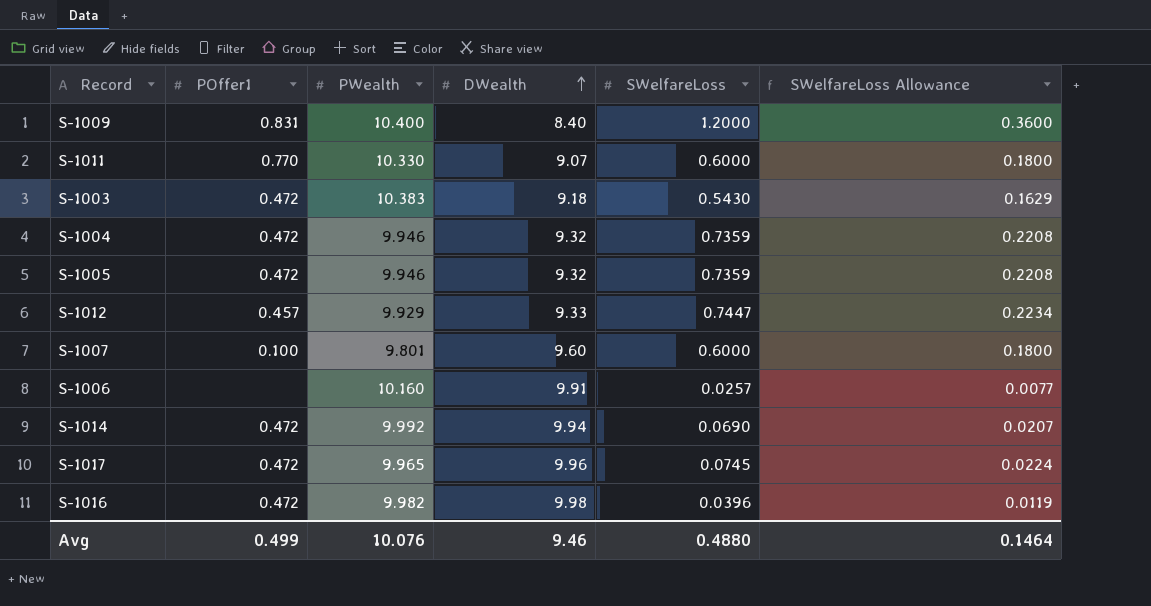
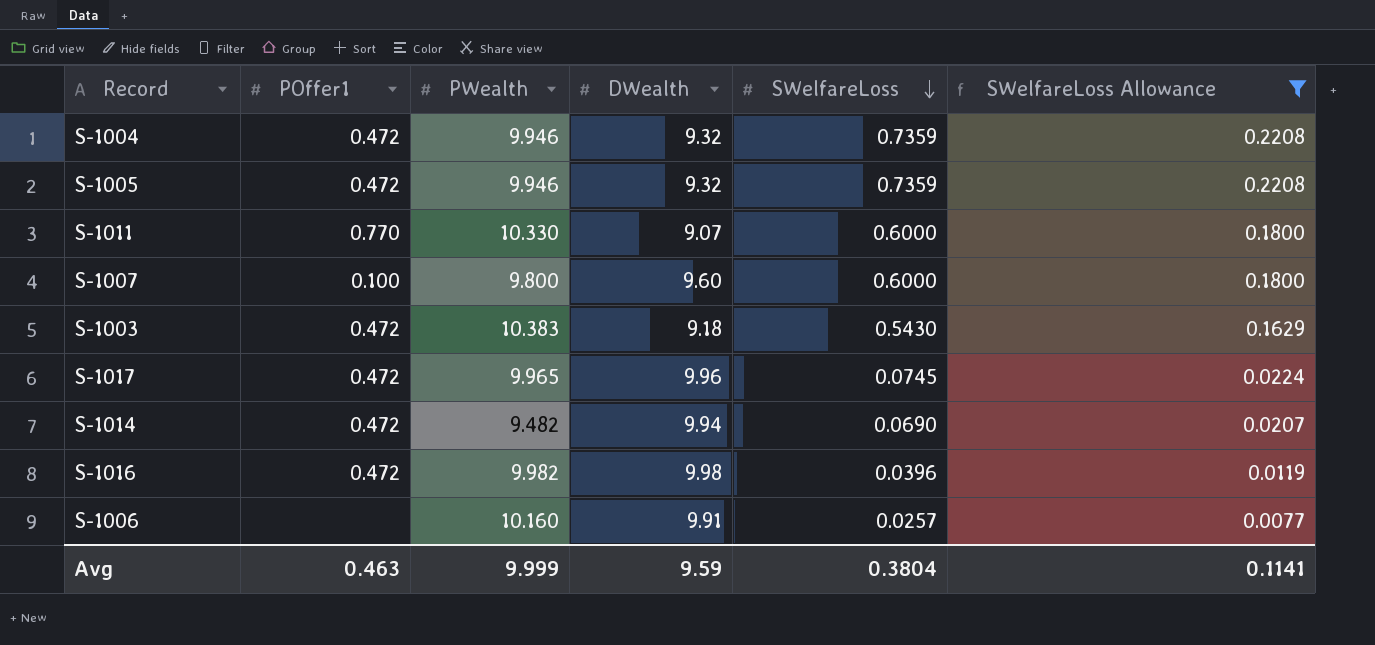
filter: none -> SWelfareLoss Allowance <= 0.2208
row order: DWealth ascending -> SWelfareLoss descending
S-1007 | PWealth: 9.801 -> 9.800
S-1014 | PWealth: 9.992 -> 9.482
Avg | POffer1: 0.499 -> 0.463
Avg | PWealth: 10.076 -> 9.999
Avg | DWealth: 9.46 -> 9.59
Avg | SWelfareLoss: 0.4880 -> 0.3804
Avg | SWelfareLoss Allowance: 0.1464 -> 0.1141

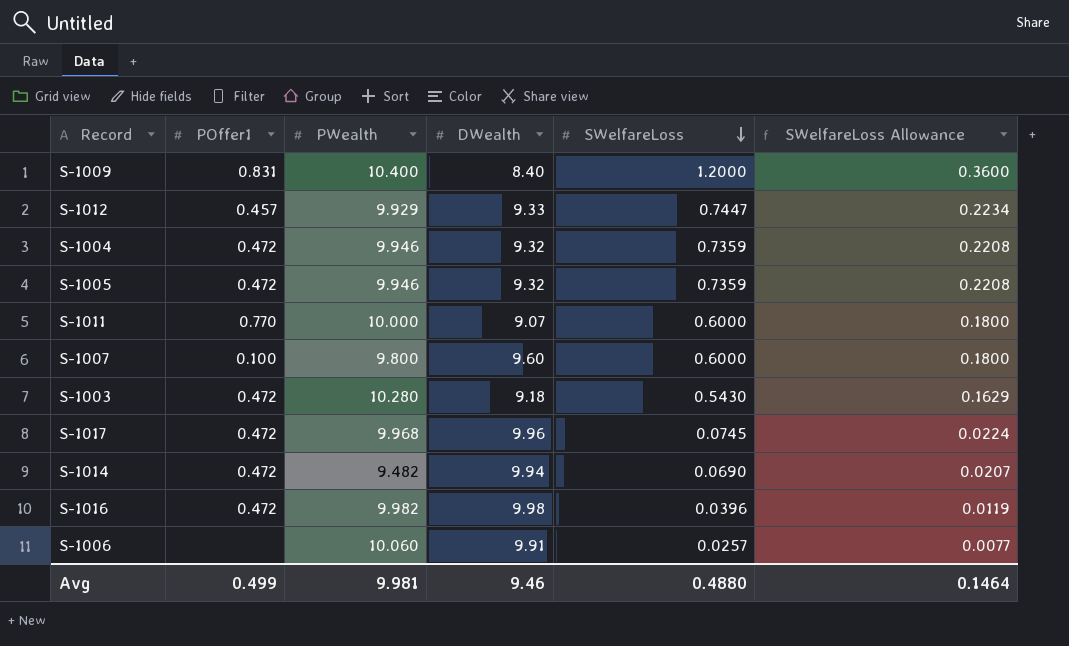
filter: SWelfareLoss Allowance <= 0.2208 -> none
S-1011 | PWealth: 10.330 -> 10.000
S-1003 | PWealth: 10.383 -> 10.280
S-1017 | PWealth: 9.965 -> 9.968
S-1006 | PWealth: 10.160 -> 10.060
Avg | POffer1: 0.463 -> 0.499
Avg | PWealth: 9.999 -> 9.981
Avg | DWealth: 9.59 -> 9.46
Avg | SWelfareLoss: 0.3804 -> 0.4880
Avg | SWelfareLoss Allowance: 0.1141 -> 0.1464

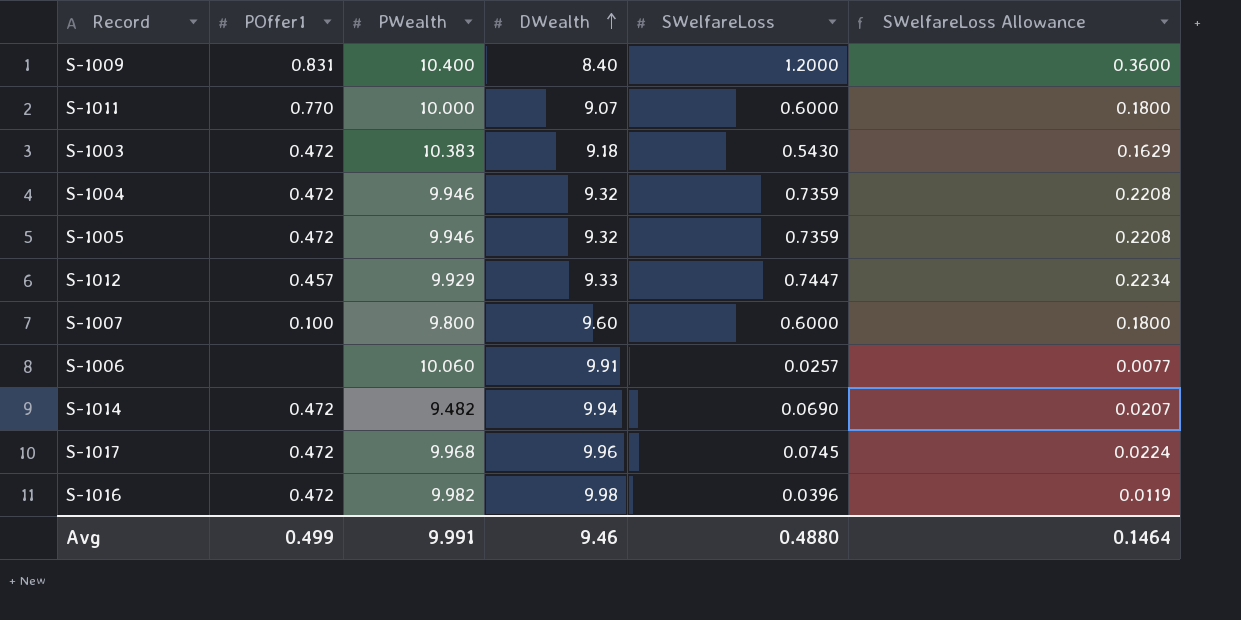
row order: SWelfareLoss descending -> DWealth ascending
S-1003 | PWealth: 10.280 -> 10.383
Avg | PWealth: 9.981 -> 9.991

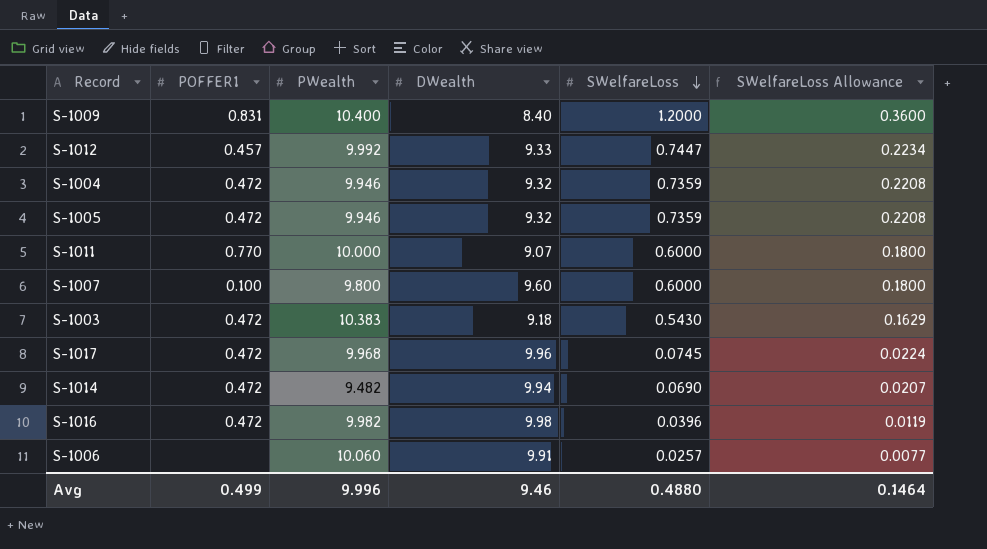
row order: DWealth ascending -> SWelfareLoss descending
column name: POffer1 -> POFFER1
S-1012 | PWealth: 9.929 -> 9.992
Avg | PWealth: 9.991 -> 9.996

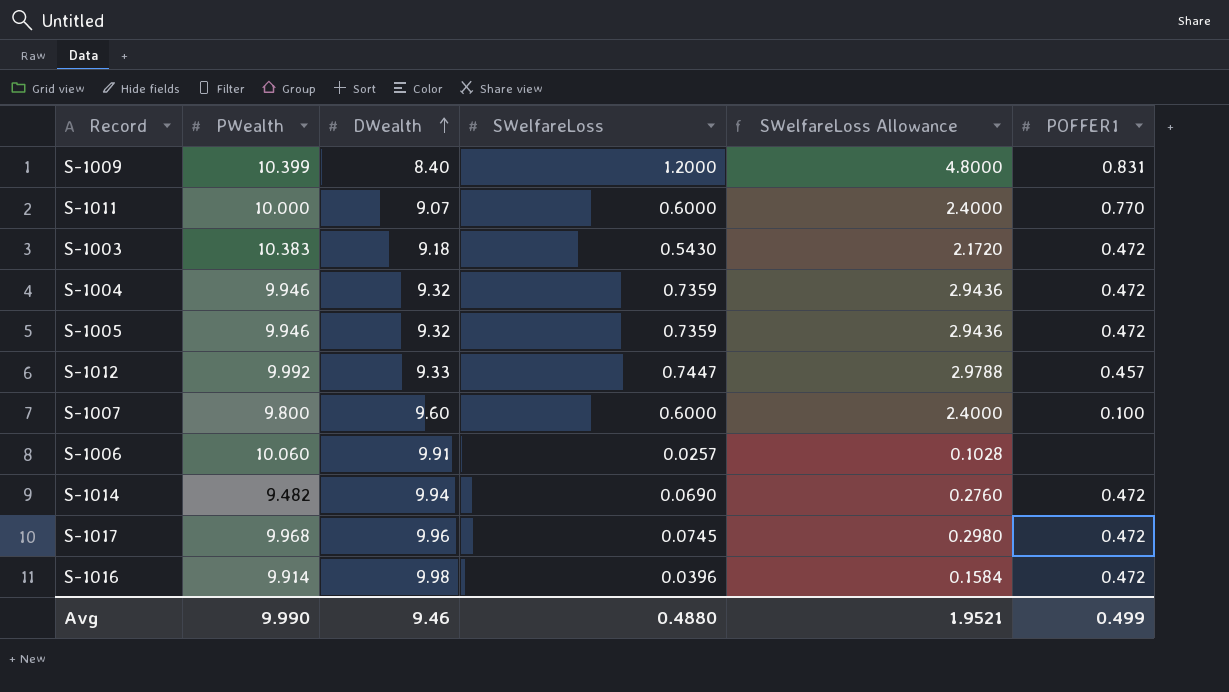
row order: SWelfareLoss descending -> DWealth ascending
column SWelfareLoss Allowance | formula: [SWelfareLoss] * 0.3 -> [SWelfareLoss] * 4
column POFFER1 | position: 2 -> 6
S-1009 | PWealth: 10.400 -> 10.399
S-1016 | PWealth: 9.982 -> 9.914
Avg | PWealth: 9.996 -> 9.990
Avg | SWelfareLoss Allowance: 0.1464 -> 1.9521

